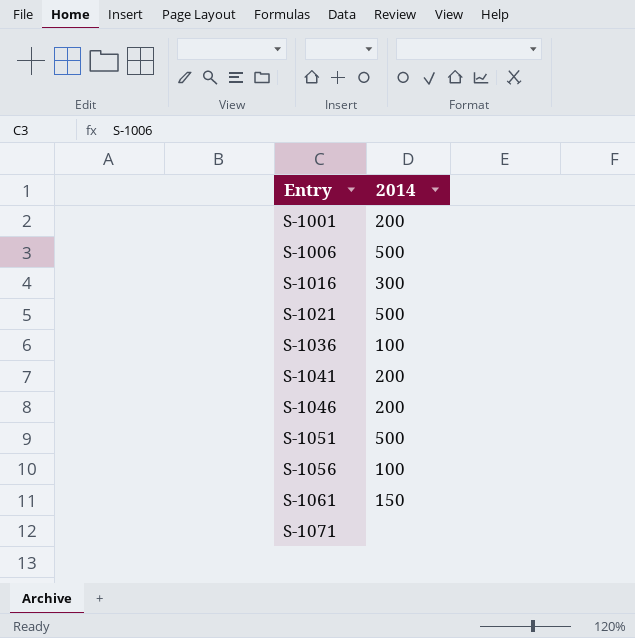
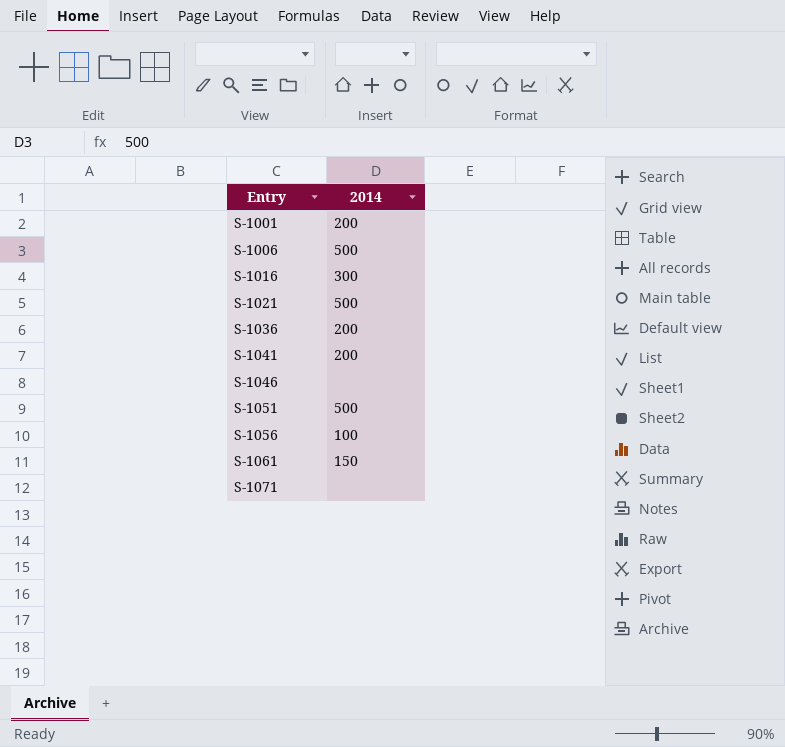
S-1036 | 2014: 100 -> 200
S-1046 | 2014: 200 -> none

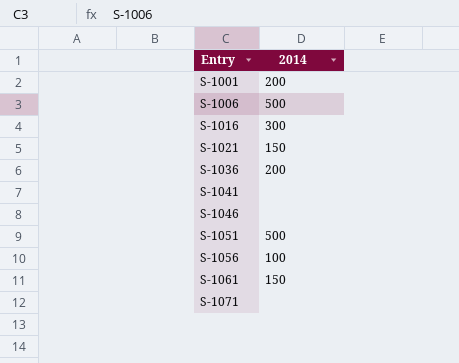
S-1021 | 2014: 500 -> 150
S-1041 | 2014: 200 -> none

